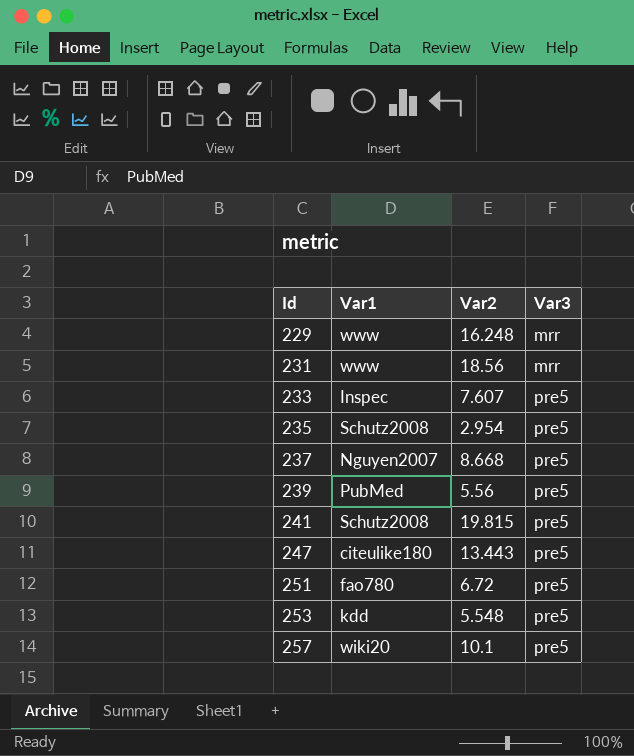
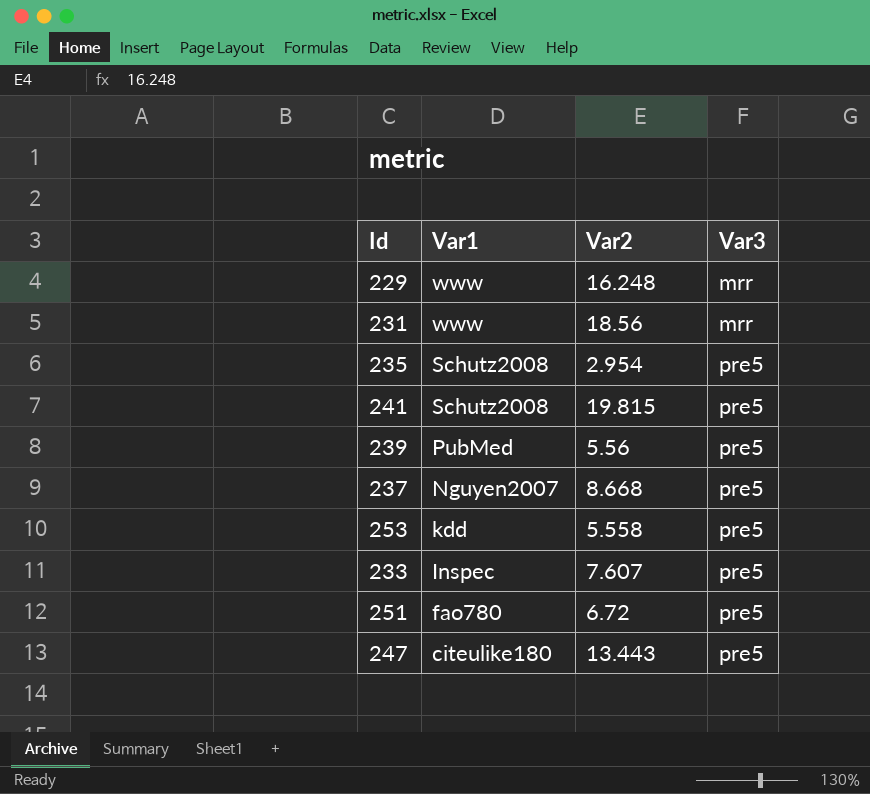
row order: Id ascending -> Var1 descending
row 257: wiki20 | 10.1 | pre5 -> none
253 | Var2: 5.548 -> 5.558

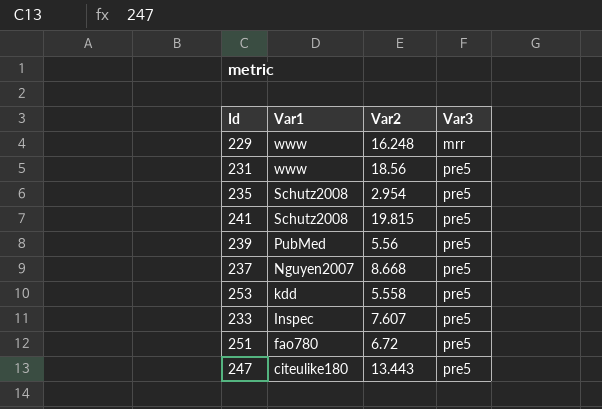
231 | Var3: mrr -> pre5

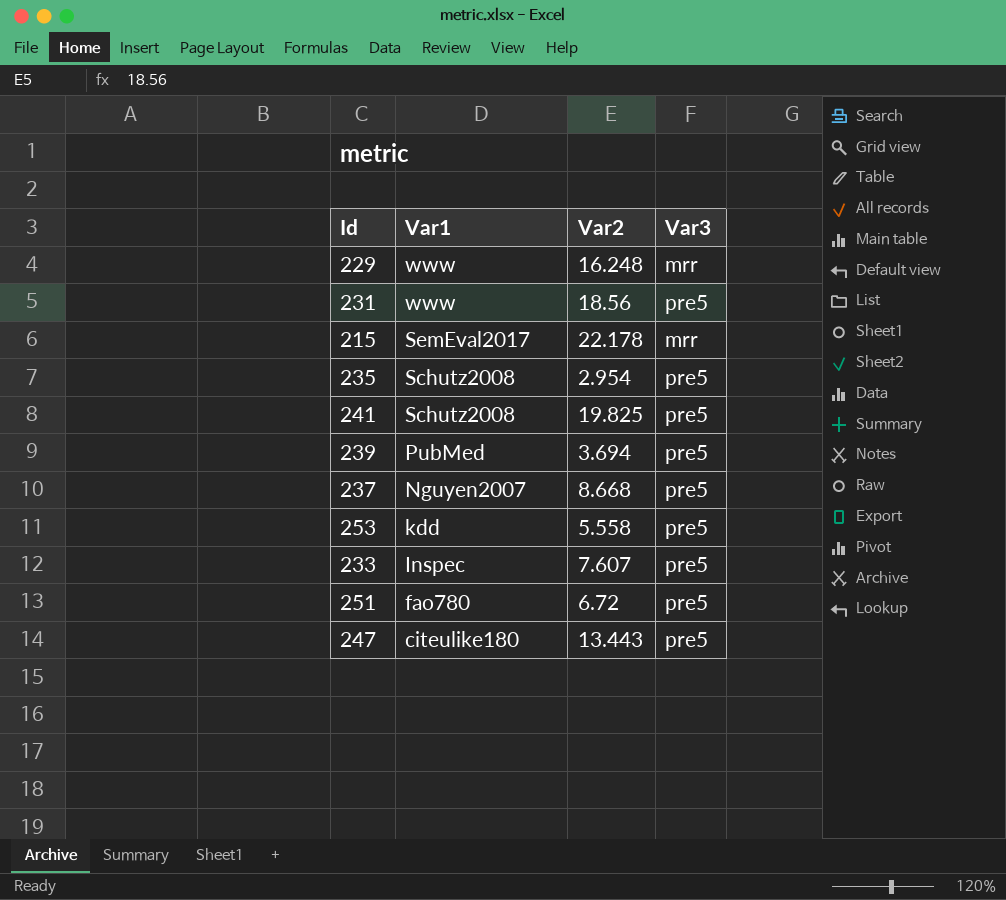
row 215: none -> SemEval2017 | 22.178 | mrr
241 | Var2: 19.815 -> 19.825
239 | Var2: 5.56 -> 3.694

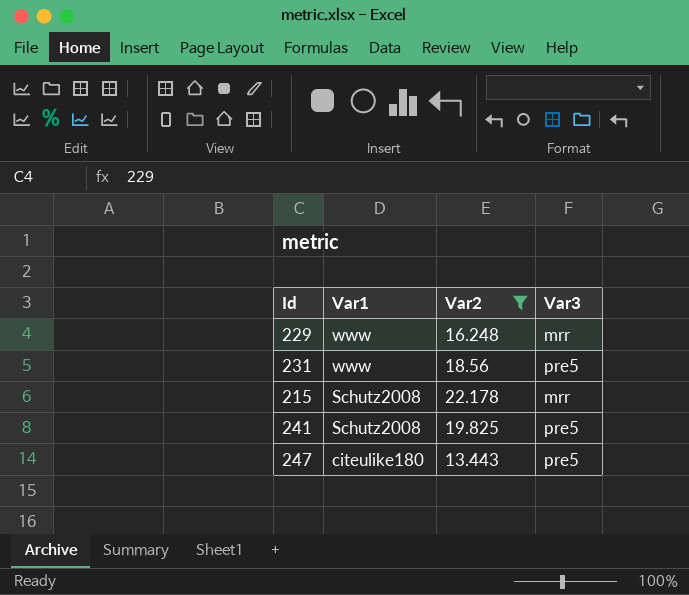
filter: none -> Var2 >= 13.443
215 | Var1: SemEval2017 -> Schutz2008

